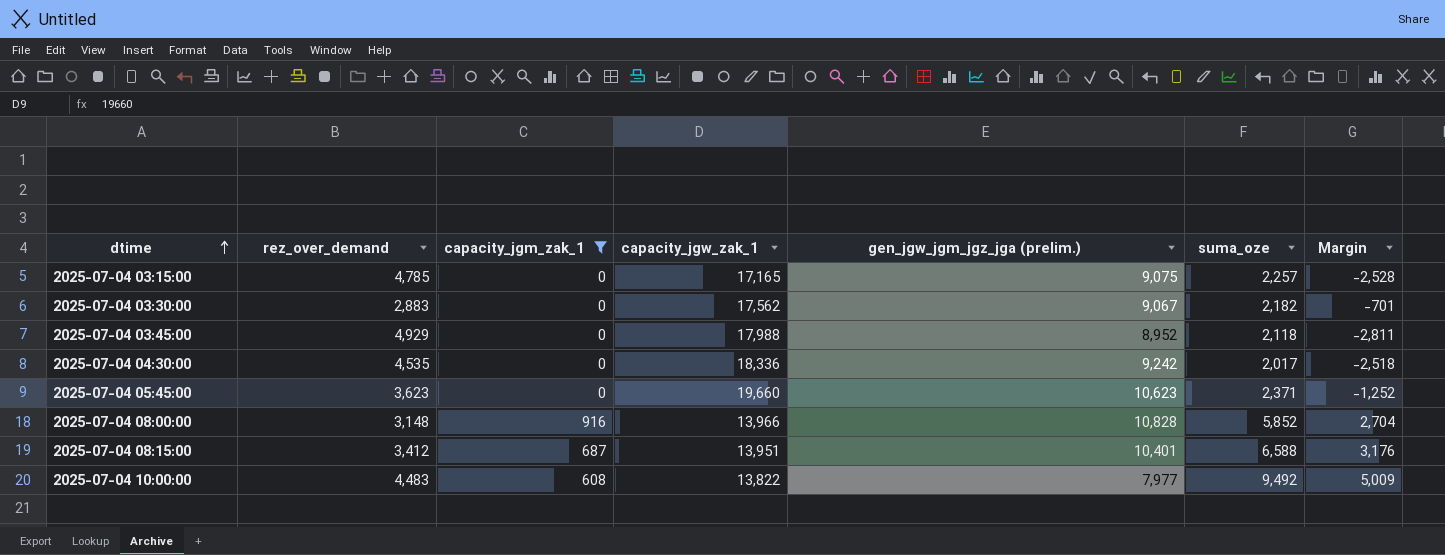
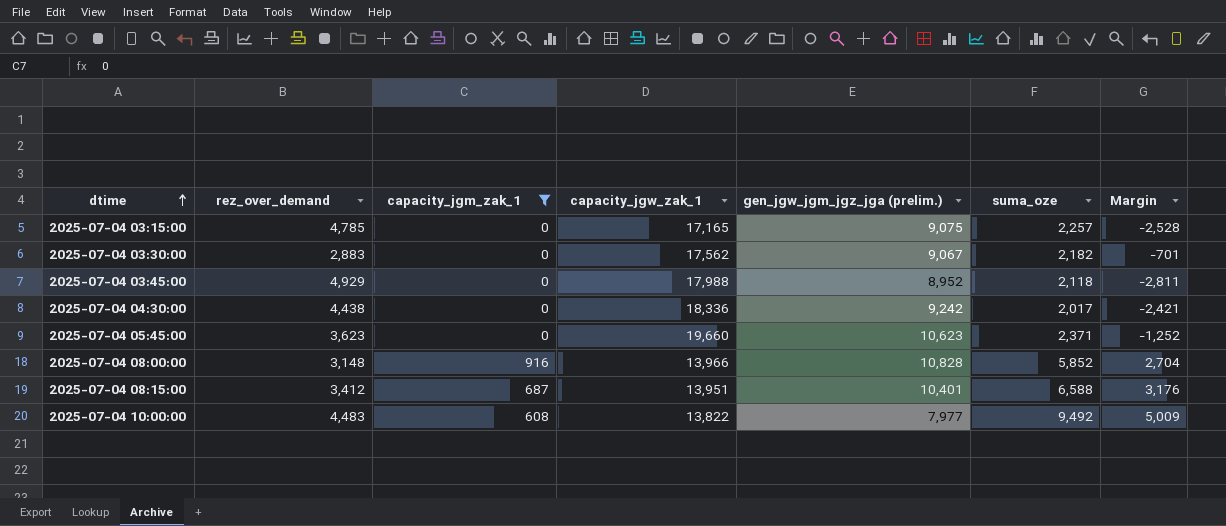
2025-07-04 04:30:00 | rez_over_demand: 4,535 -> 4,438
2025-07-04 04:30:00 | Margin: -2,518 -> -2,421

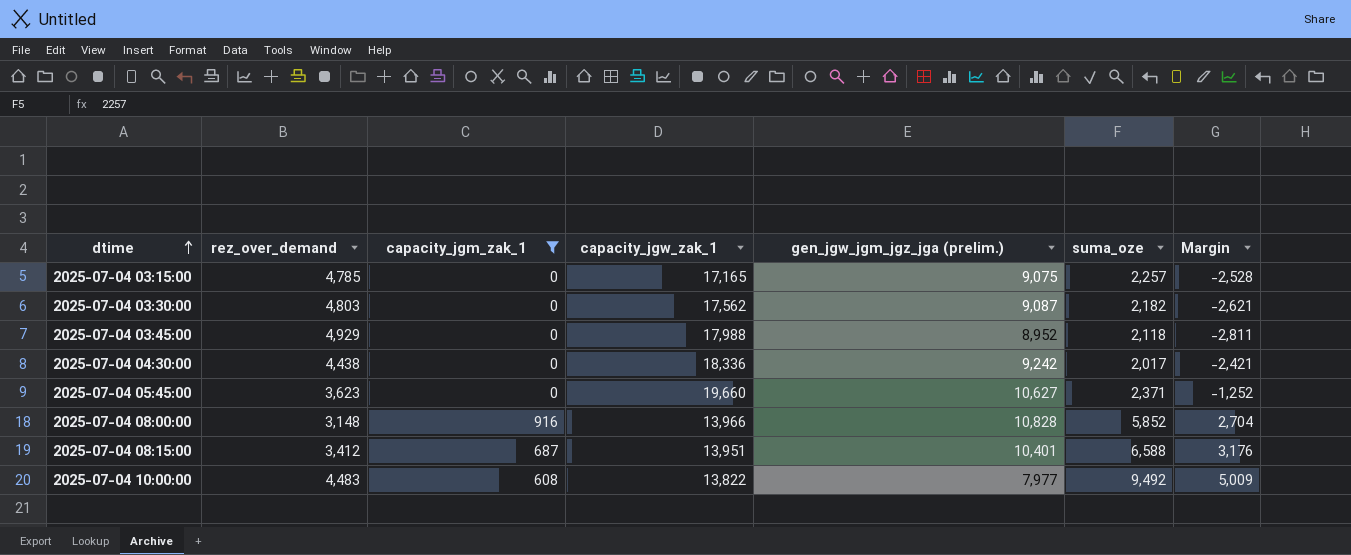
2025-07-04 03:30:00 | rez_over_demand: 2,883 -> 4,803
2025-07-04 03:30:00 | gen_jgw_jgm_jgz_jga (prelim.): 9,067 -> 9,087
2025-07-04 03:30:00 | Margin: -701 -> -2,621
2025-07-04 05:45:00 | gen_jgw_jgm_jgz_jga (prelim.): 10,623 -> 10,627

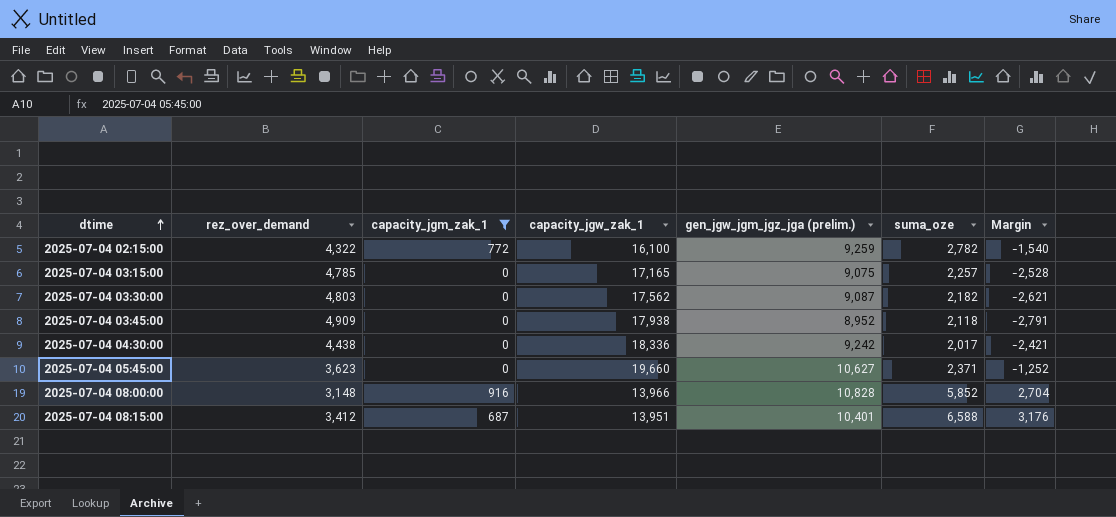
row 2025-07-04 10:00:00: 4,483 | 608 | 13,822 | 7,977 | 9,492 | 5,009 -> none
row 2025-07-04 02:15:00: none -> 4,322 | 772 | 16,100 | 9,259 | 2,782 | -1,540
2025-07-04 03:45:00 | rez_over_demand: 4,929 -> 4,909
2025-07-04 03:45:00 | capacity_jgw_zak_1: 17,988 -> 17,938
2025-07-04 03:45:00 | Margin: -2,811 -> -2,791

